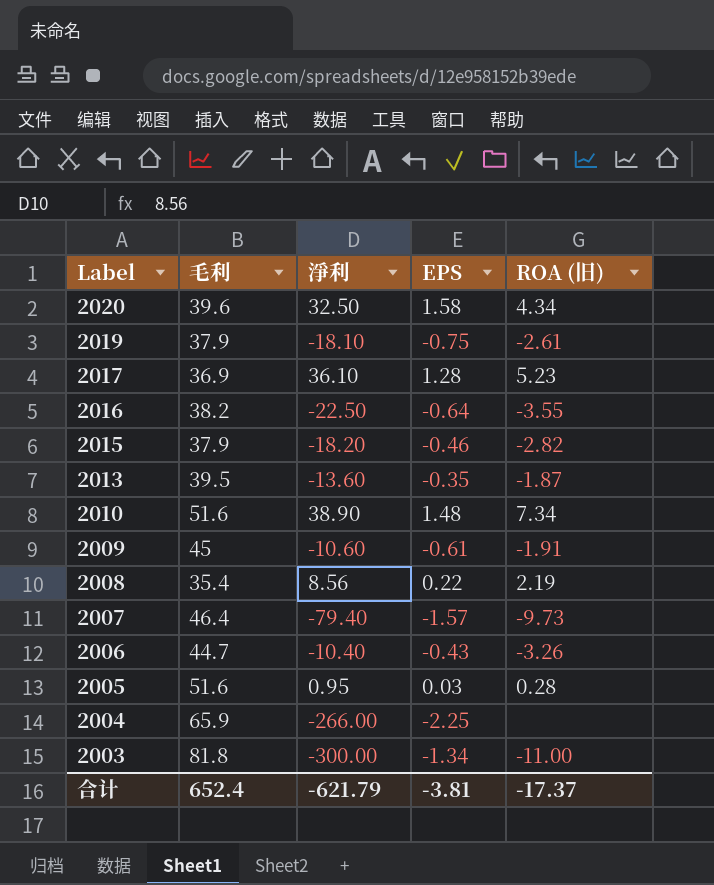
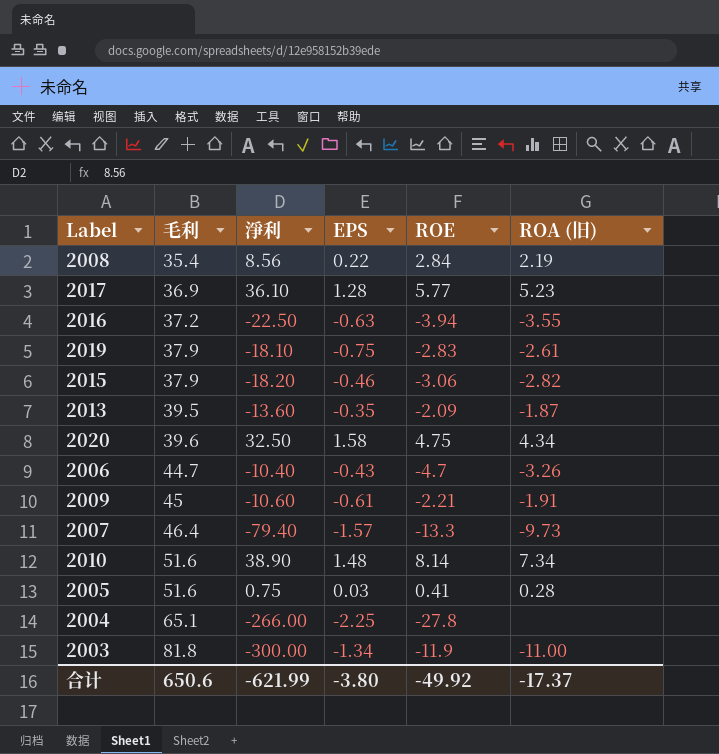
row order: Label descending -> 毛利 ascending
column ROE | position: none -> 5
2016 | 毛利: 38.2 -> 37.2
2016 | EPS: -0.64 -> -0.63
2005 | 淨利: 0.95 -> 0.75
2004 | 毛利: 65.9 -> 65.1
合计 | 毛利: 652.4 -> 650.6
合计 | 淨利: -621.79 -> -621.99
合计 | EPS: -3.81 -> -3.80

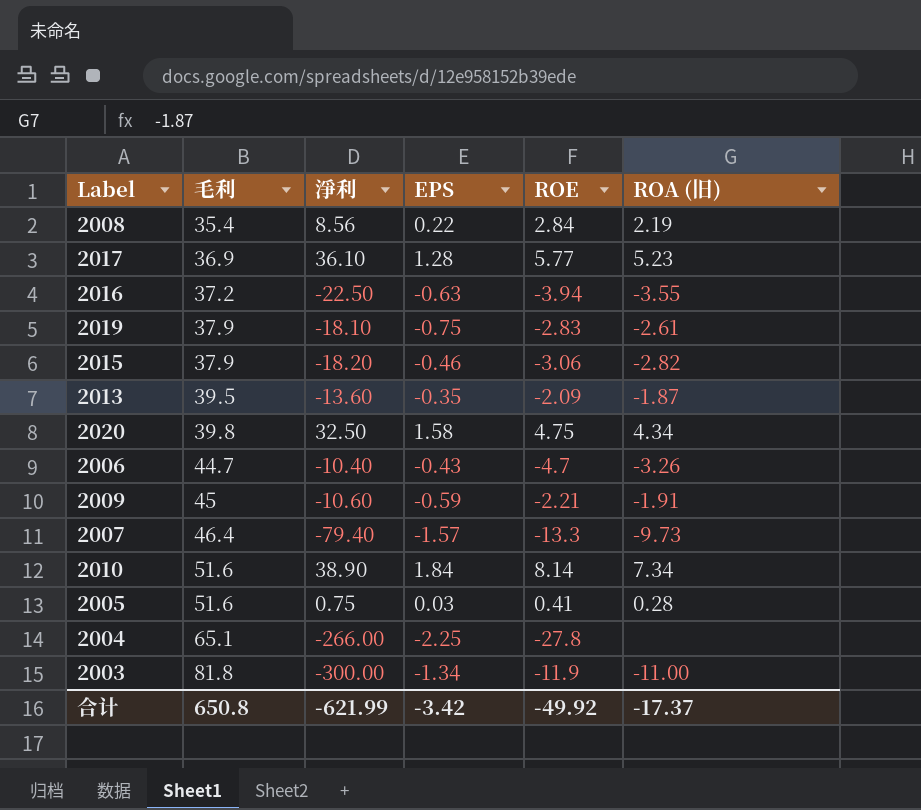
2020 | 毛利: 39.6 -> 39.8
2009 | EPS: -0.61 -> -0.59
2010 | EPS: 1.48 -> 1.84
合计 | 毛利: 650.6 -> 650.8
合计 | EPS: -3.80 -> -3.42

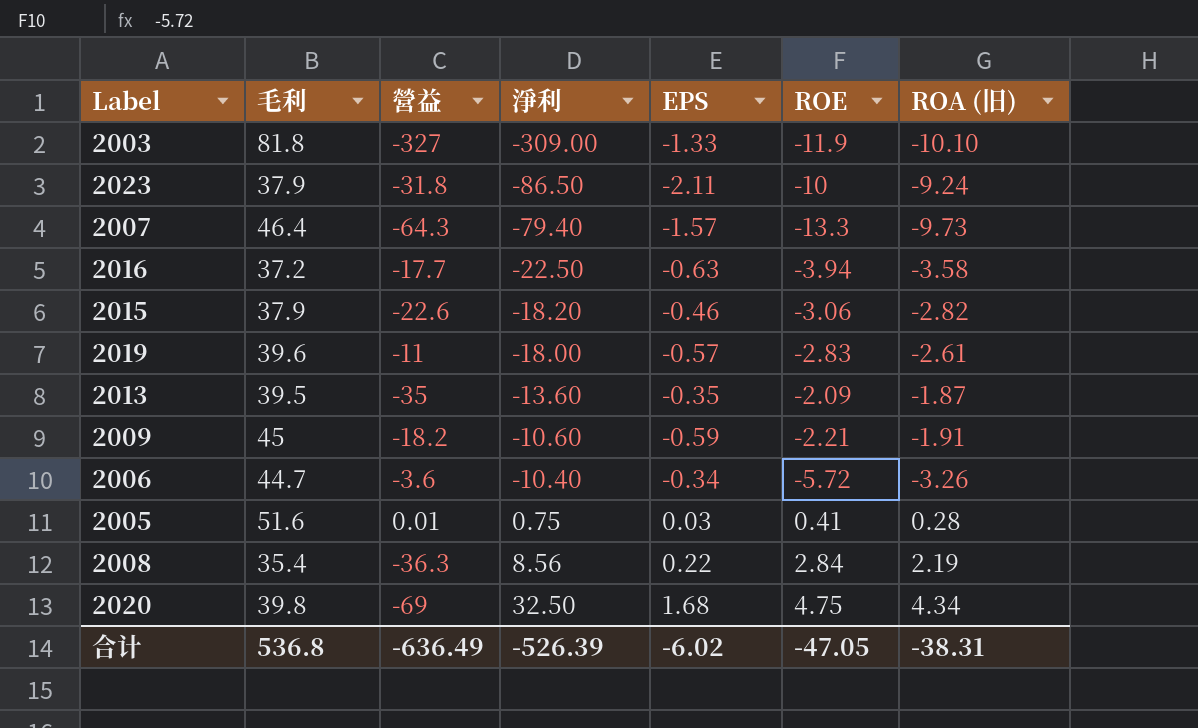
row order: 毛利 ascending -> 淨利 ascending
column 營益 | position: none -> 3
row 2017: 36.9 | 36.10 | 1.28 | 5.77 | 5.23 -> none
row 2010: 51.6 | 38.90 | 1.84 | 8.14 | 7.34 -> none
row 2004: 65.1 | -266.00 | -2.25 | -27.8 | none -> none
2003 | 淨利: -300.00 -> -309.00
2003 | EPS: -1.34 -> -1.33
2003 | ROA (旧): -11.00 -> -10.10
row 2023: none -> 37.9 | -31.8 | -86.50 | -2.11 | -10 | -9.24
2016 | ROA (旧): -3.55 -> -3.58
2019 | 毛利: 37.9 -> 39.6
2019 | 淨利: -18.10 -> -18.00
2019 | EPS: -0.75 -> -0.57
2006 | EPS: -0.43 -> -0.34
2006 | ROE: -4.7 -> -5.72
2020 | EPS: 1.58 -> 1.68
合计 | 毛利: 650.8 -> 536.8
合计 | 淨利: -621.99 -> -526.39
合计 | EPS: -3.42 -> -6.02
合计 | ROE: -49.92 -> -47.05
合计 | ROA (旧): -17.37 -> -38.31

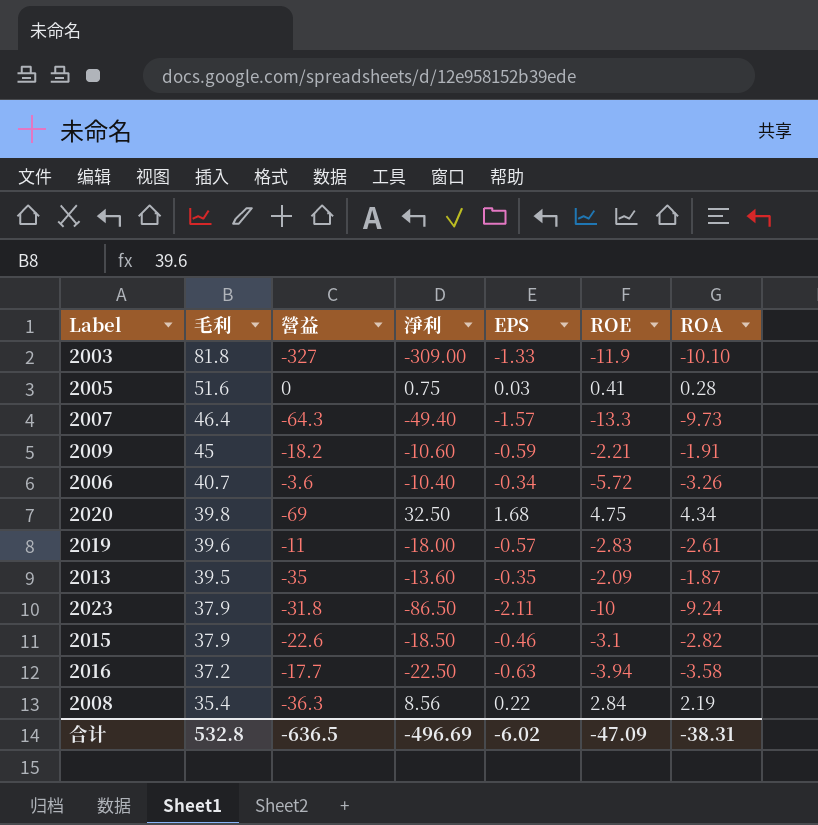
row order: 淨利 ascending -> 毛利 descending
column name: ROA (旧) -> ROA
2005 | 營益: 0.01 -> 0
2007 | 淨利: -79.40 -> -49.40
2006 | 毛利: 44.7 -> 40.7
2015 | 淨利: -18.20 -> -18.50
2015 | ROE: -3.06 -> -3.1
合计 | 毛利: 536.8 -> 532.8
合计 | 營益: -636.49 -> -636.5
合计 | 淨利: -526.39 -> -496.69
合计 | ROE: -47.05 -> -47.09

